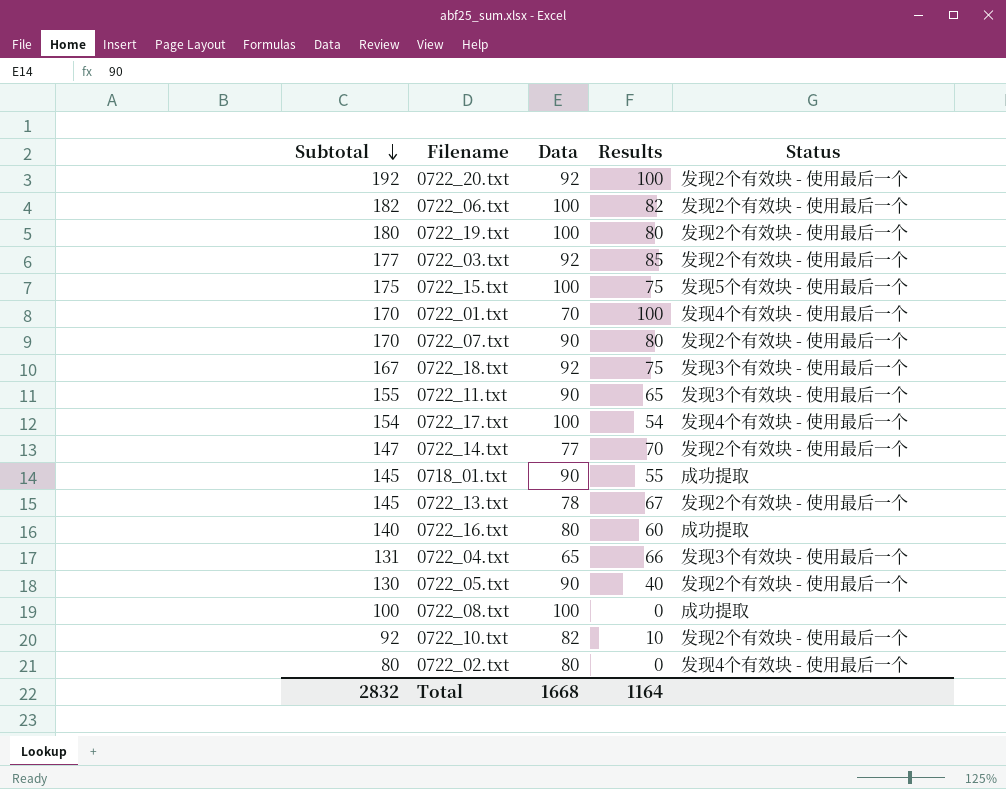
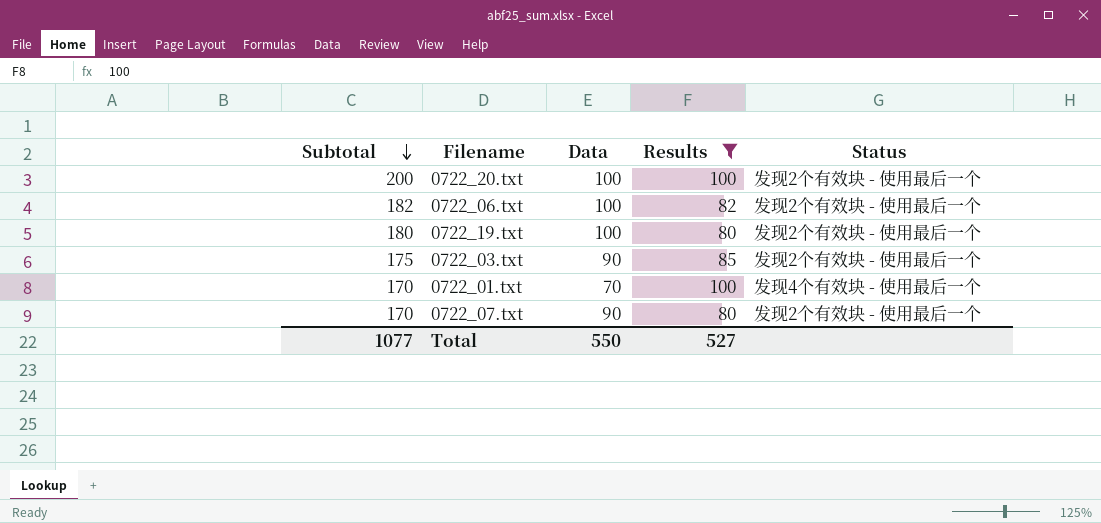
filter: none -> Results >= 80
0722_20.txt | Subtotal: 192 -> 200
0722_20.txt | Data: 92 -> 100
0722_03.txt | Subtotal: 177 -> 175
0722_03.txt | Data: 92 -> 90
Total | Subtotal: 2832 -> 1077
Total | Data: 1668 -> 550
Total | Results: 1164 -> 527

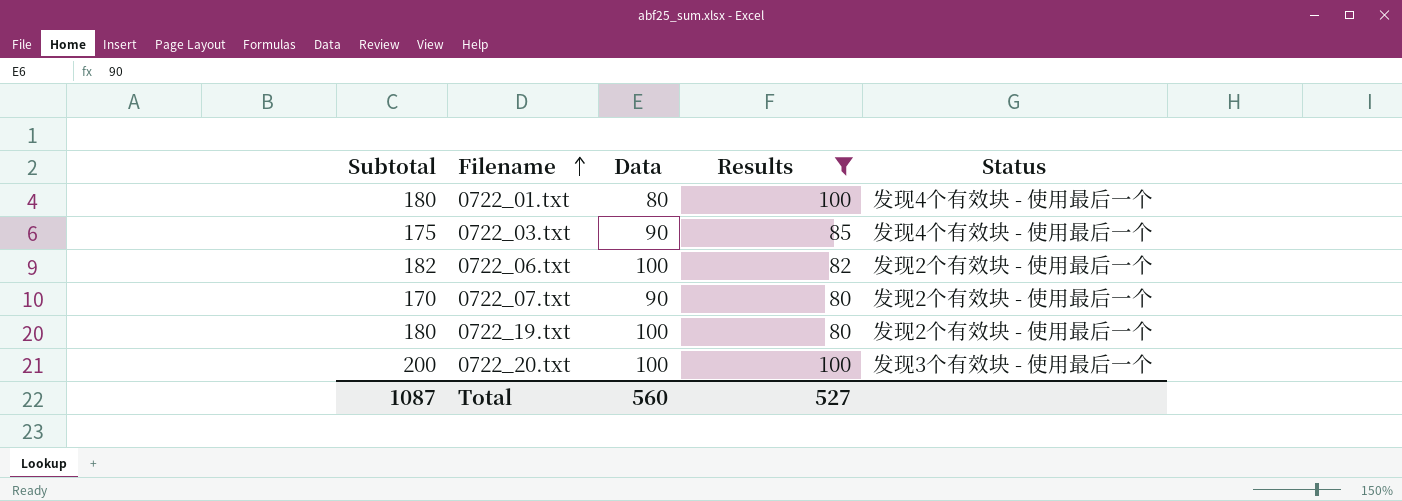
row order: Subtotal descending -> Filename ascending
0722_01.txt | Subtotal: 170 -> 180
0722_01.txt | Data: 70 -> 80
0722_03.txt | Status: 发现2个有效块 - 使用最后一个 -> 发现4个有效块 - 使用最后一个
0722_20.txt | Status: 发现2个有效块 - 使用最后一个 -> 发现3个有效块 - 使用最后一个
Total | Subtotal: 1077 -> 1087
Total | Data: 550 -> 560

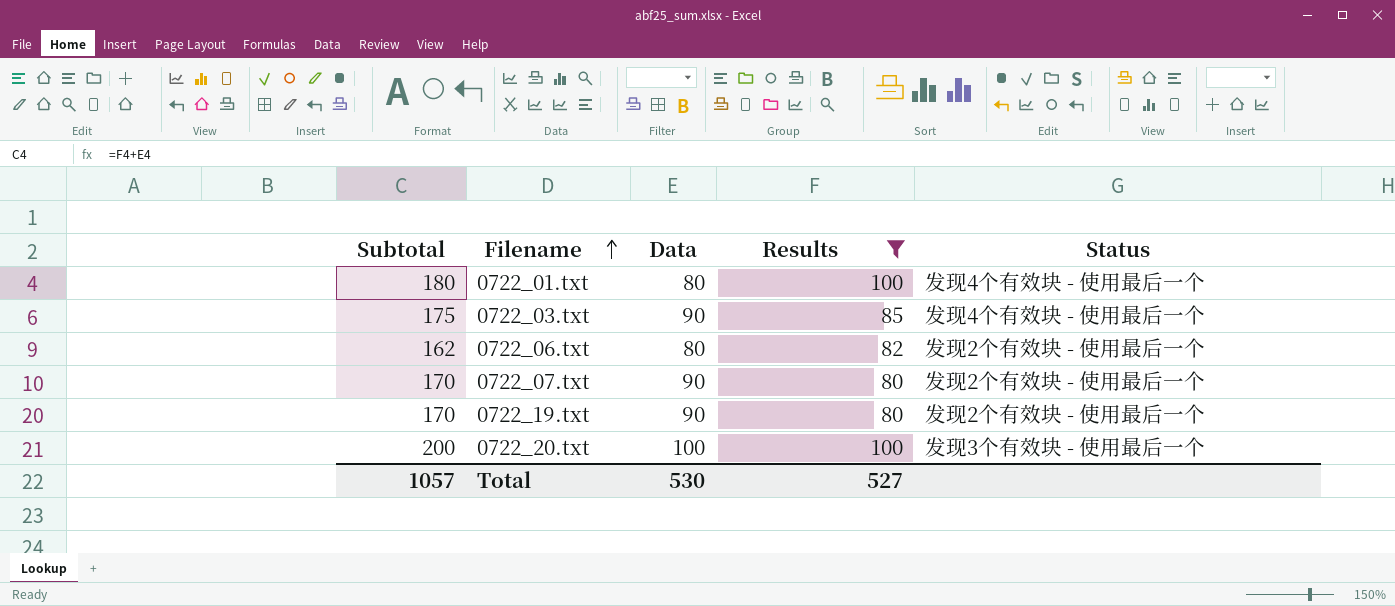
0722_06.txt | Subtotal: 182 -> 162
0722_06.txt | Data: 100 -> 80
0722_19.txt | Subtotal: 180 -> 170
0722_19.txt | Data: 100 -> 90
Total | Subtotal: 1087 -> 1057
Total | Data: 560 -> 530

